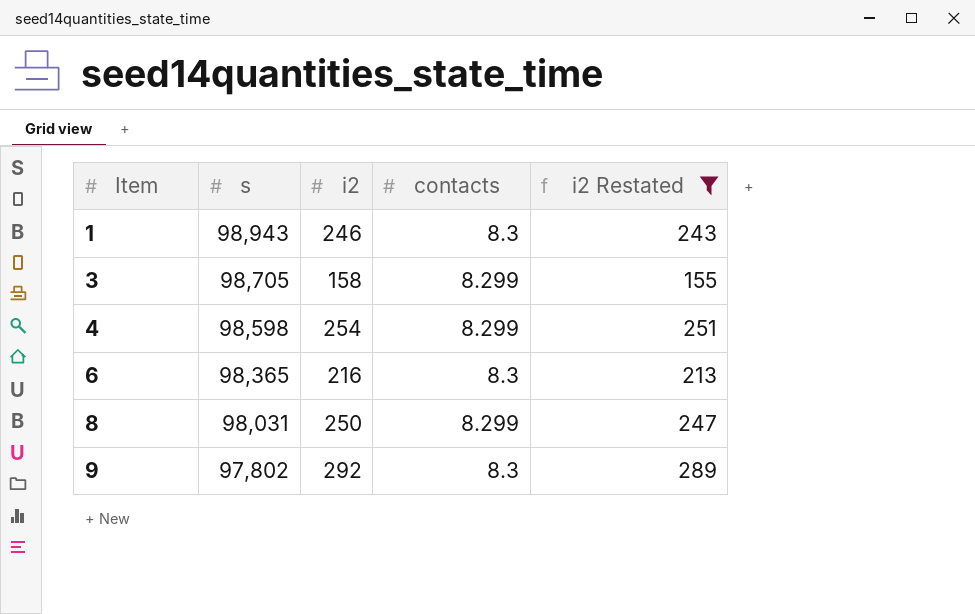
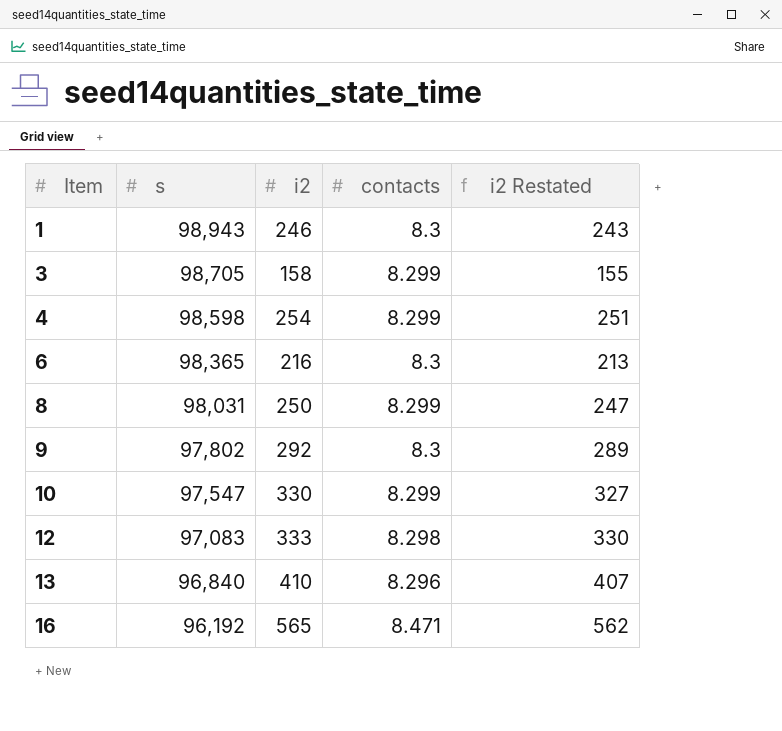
filter: i2 Restated <= 289 -> none

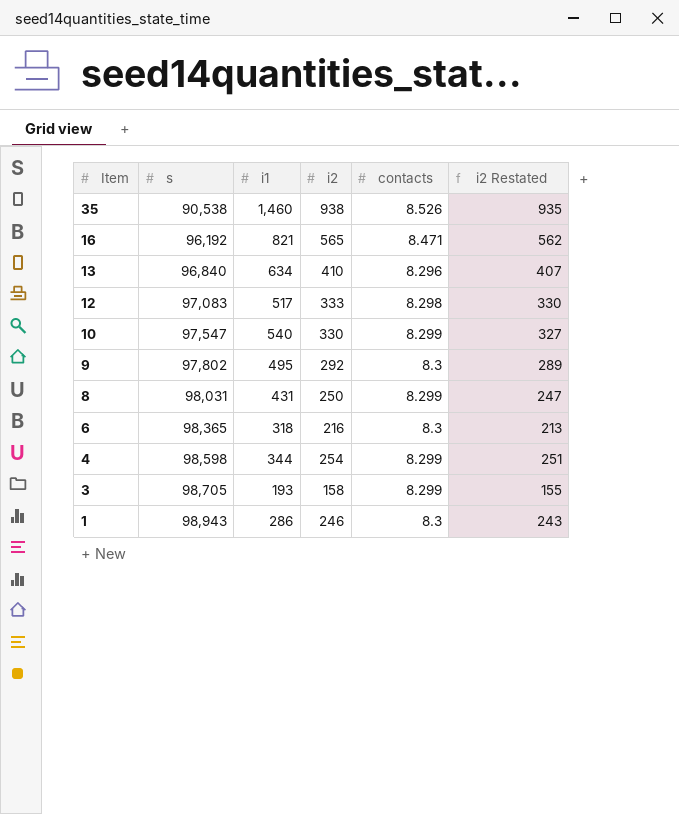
row order: Item ascending -> Item descending
column i1 | position: none -> 3
row 35: none -> 90,538 | 1,460 | 938 | 8.526 | 935

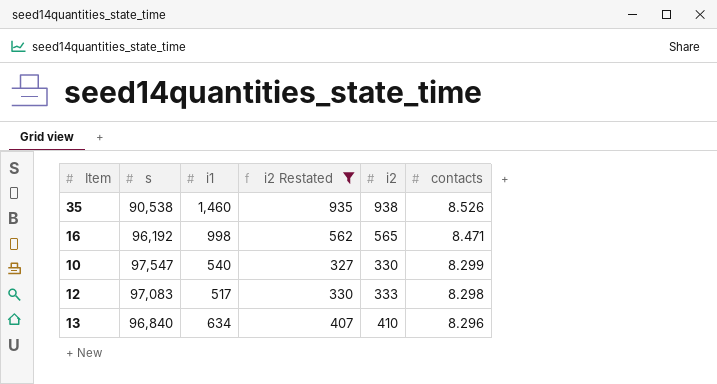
filter: none -> i2 Restated >= 327
row order: Item descending -> contacts descending
column i2 Restated | position: 6 -> 4
16 | i1: 821 -> 998

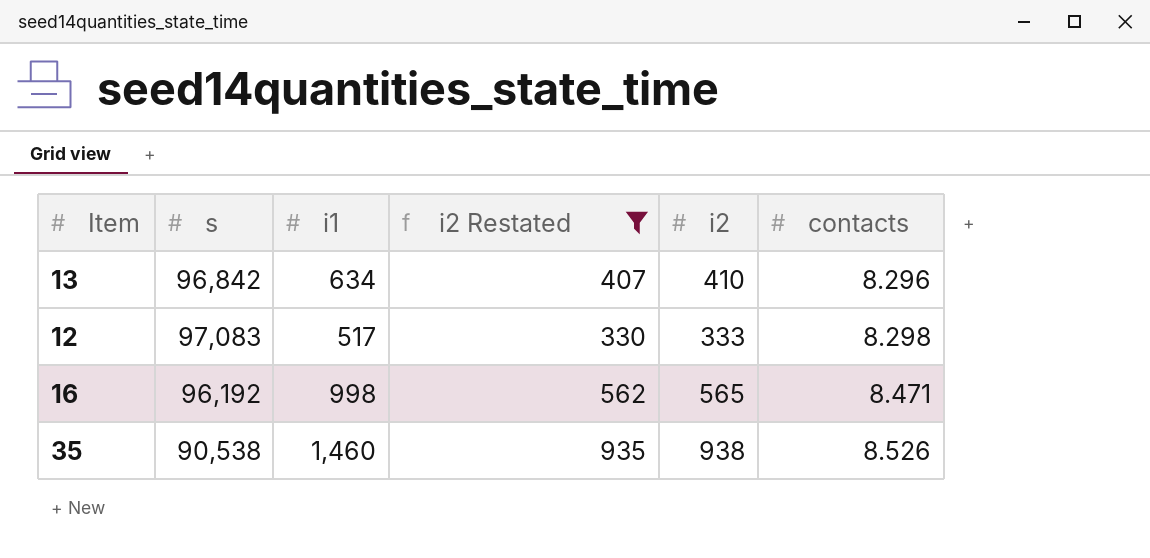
row order: contacts descending -> contacts ascending
row 10: 97,547 | 540 | 327 | 330 | 8.299 -> none
13 | s: 96,840 -> 96,842

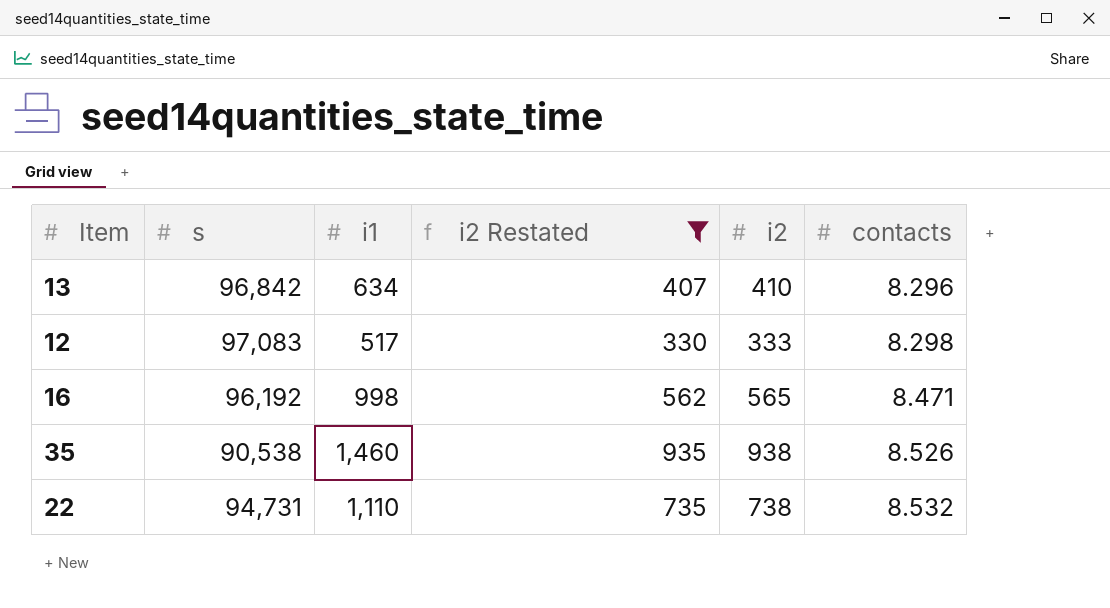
row 22: none -> 94,731 | 1,110 | 735 | 738 | 8.532

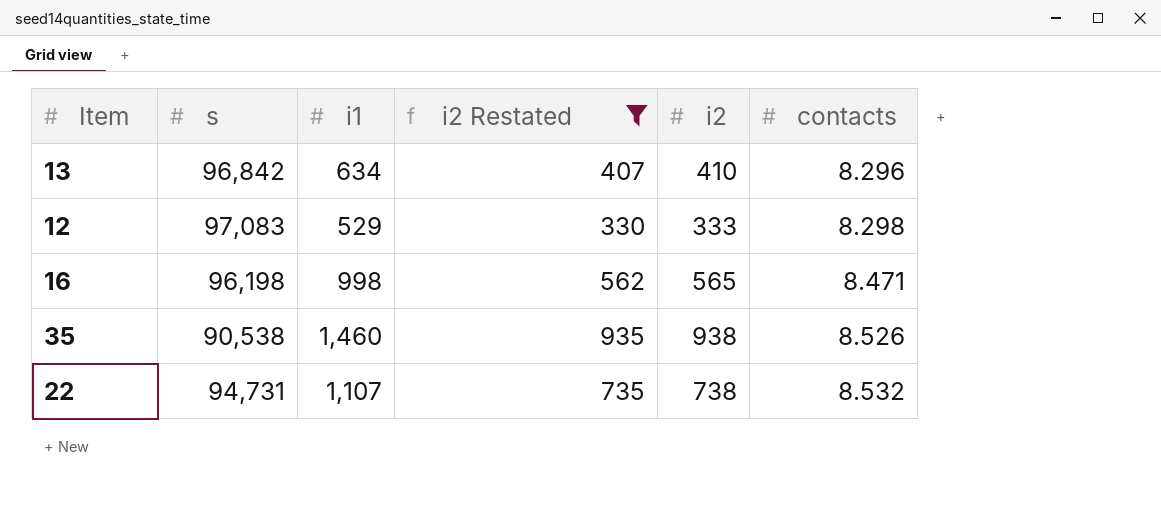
12 | i1: 517 -> 529
16 | s: 96,192 -> 96,198
22 | i1: 1,110 -> 1,107

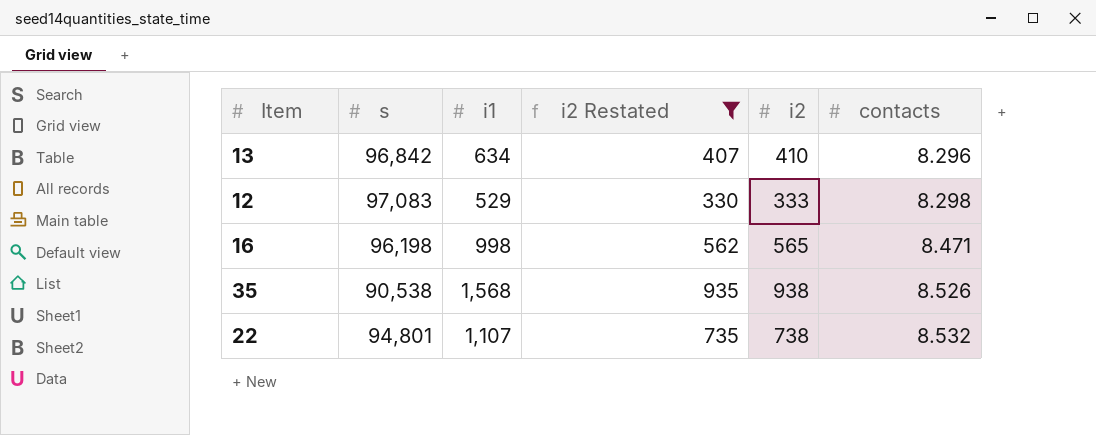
35 | i1: 1,460 -> 1,568
22 | s: 94,731 -> 94,801

